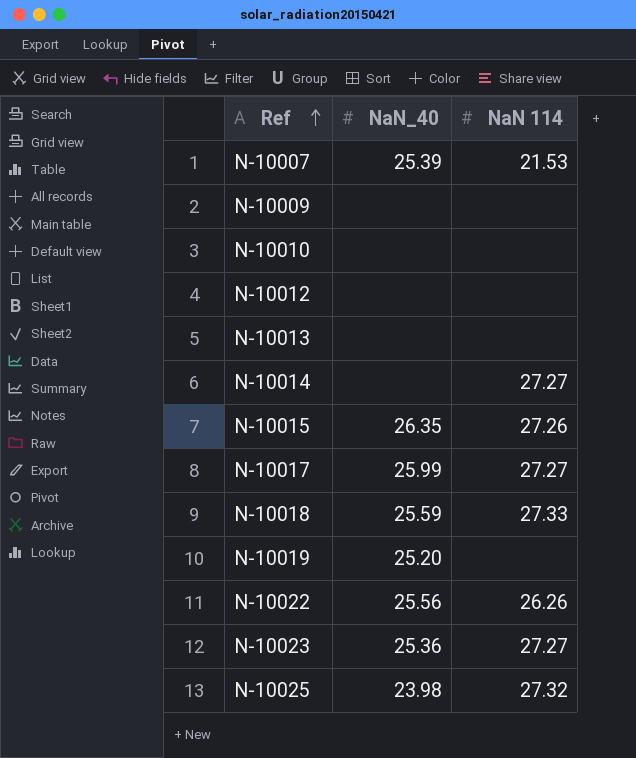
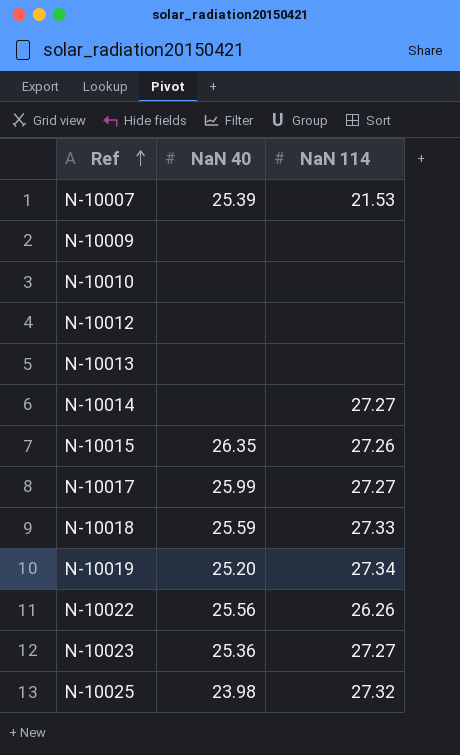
column name: NaN_40 -> NaN 40
N-10019 | NaN 114: none -> 27.34

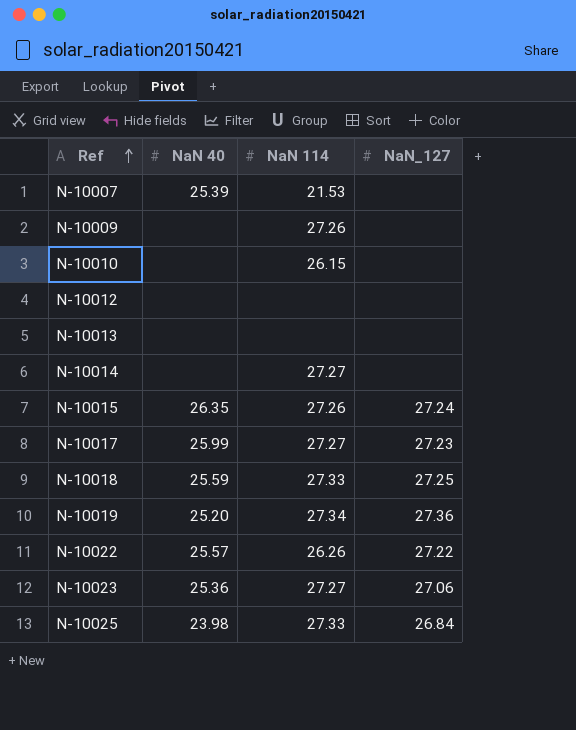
column NaN_127 | position: none -> 4
N-10009 | NaN 114: none -> 27.26
N-10010 | NaN 114: none -> 26.15
N-10022 | NaN 40: 25.56 -> 25.57
N-10025 | NaN 114: 27.32 -> 27.33

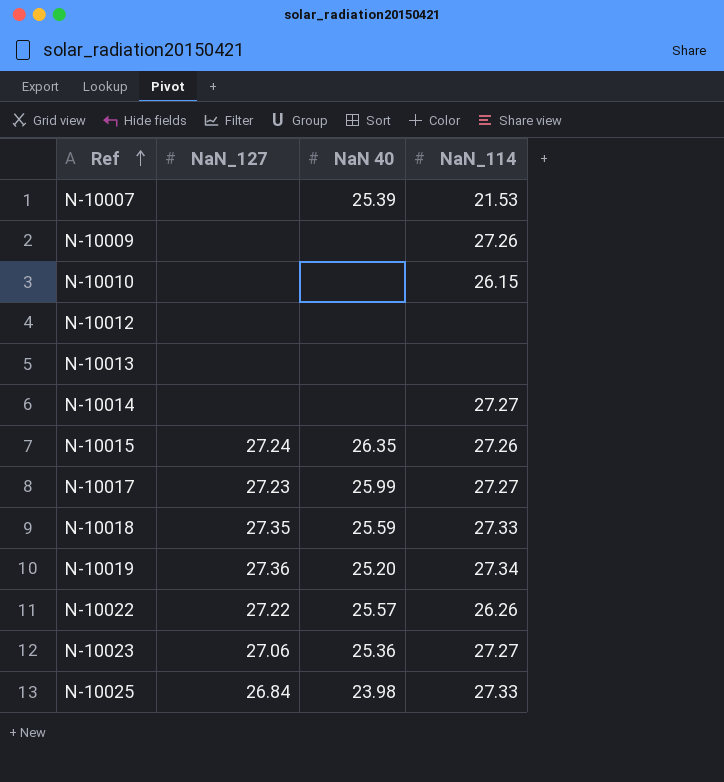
column NaN_127 | position: 4 -> 2
column name: NaN 114 -> NaN_114
N-10018 | NaN_127: 27.25 -> 27.35

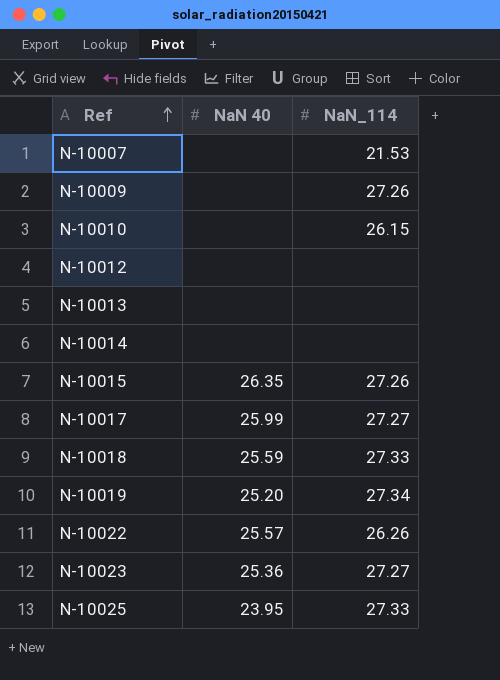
column NaN_127 | position: 2 -> none
N-10007 | NaN 40: 25.39 -> none
N-10014 | NaN_114: 27.27 -> none
N-10025 | NaN 40: 23.98 -> 23.95

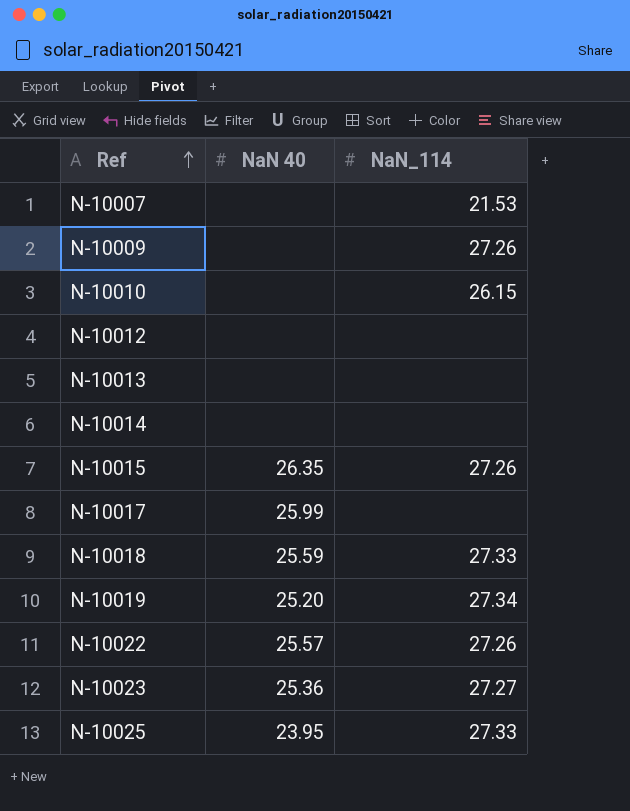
N-10017 | NaN_114: 27.27 -> none
N-10022 | NaN_114: 26.26 -> 27.26

